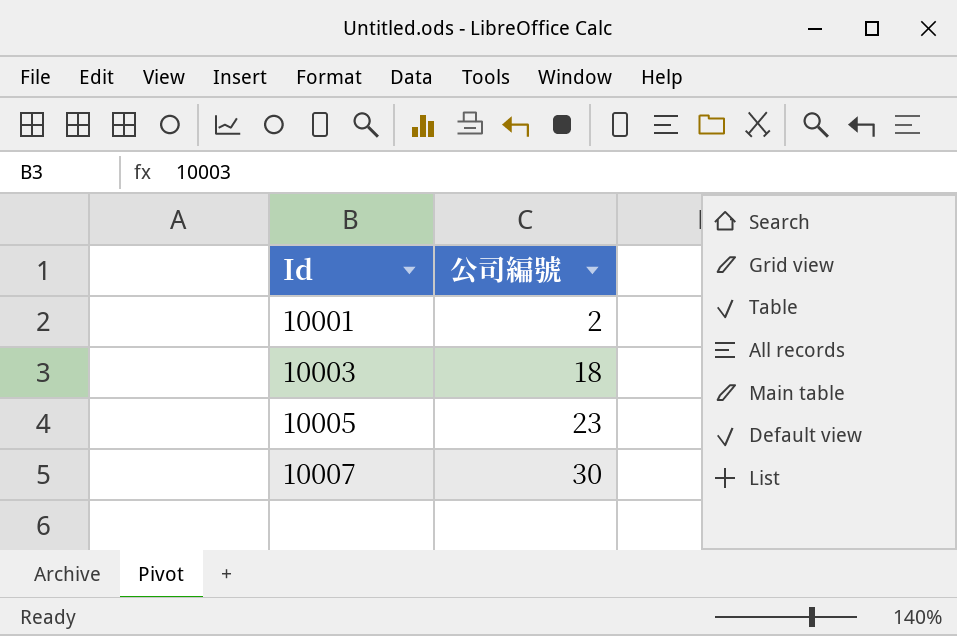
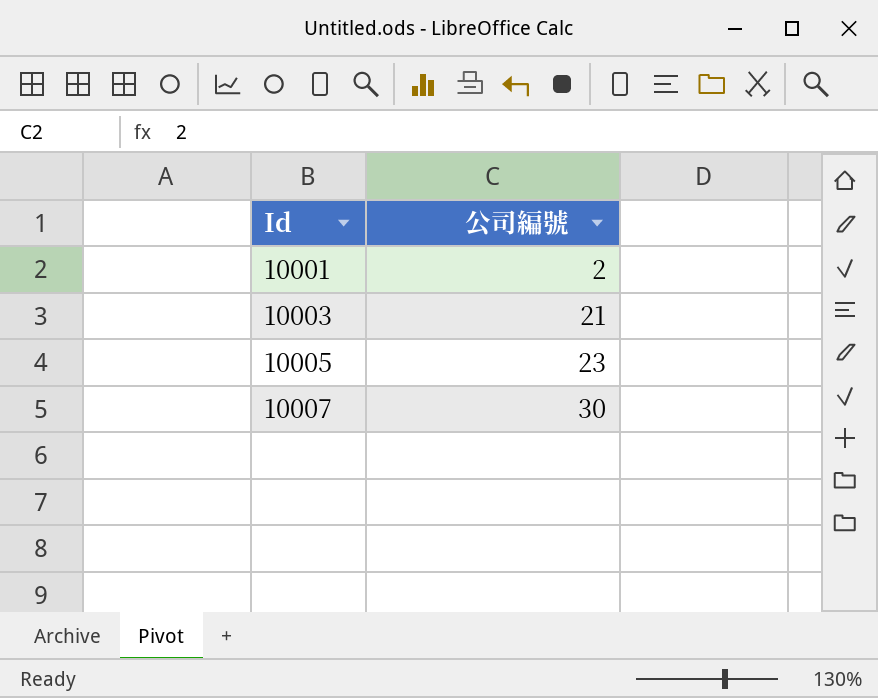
10003 | 公司編號: 18 -> 21

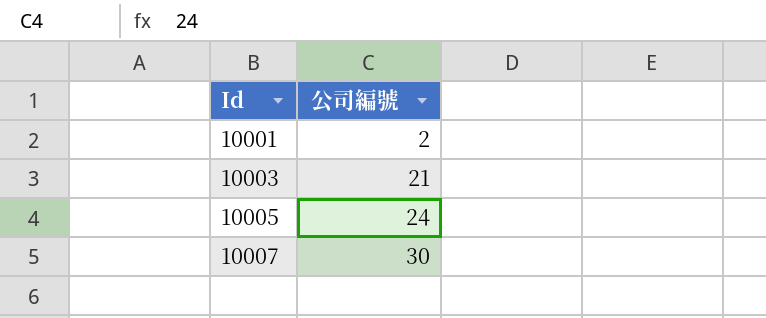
10005 | 公司編號: 23 -> 24

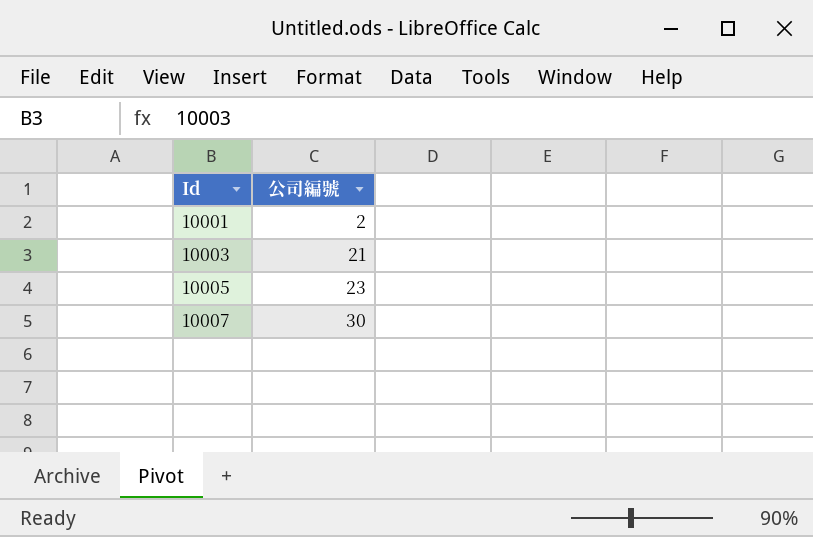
10005 | 公司編號: 24 -> 23

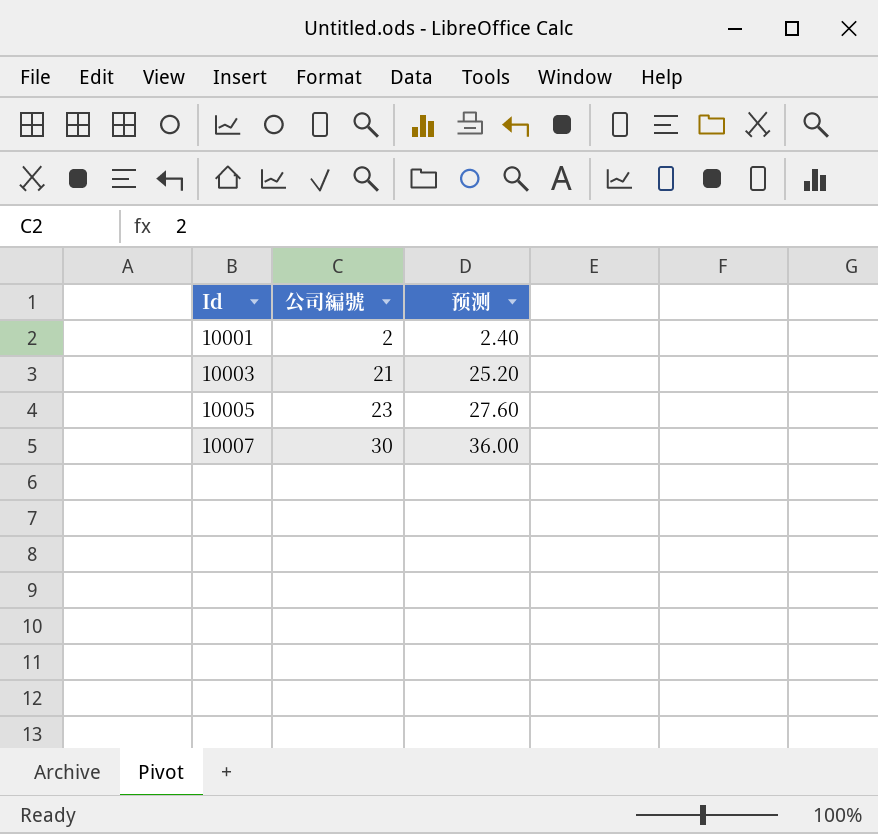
column 预测 | formula: none -> [公司編號] * 1.2

